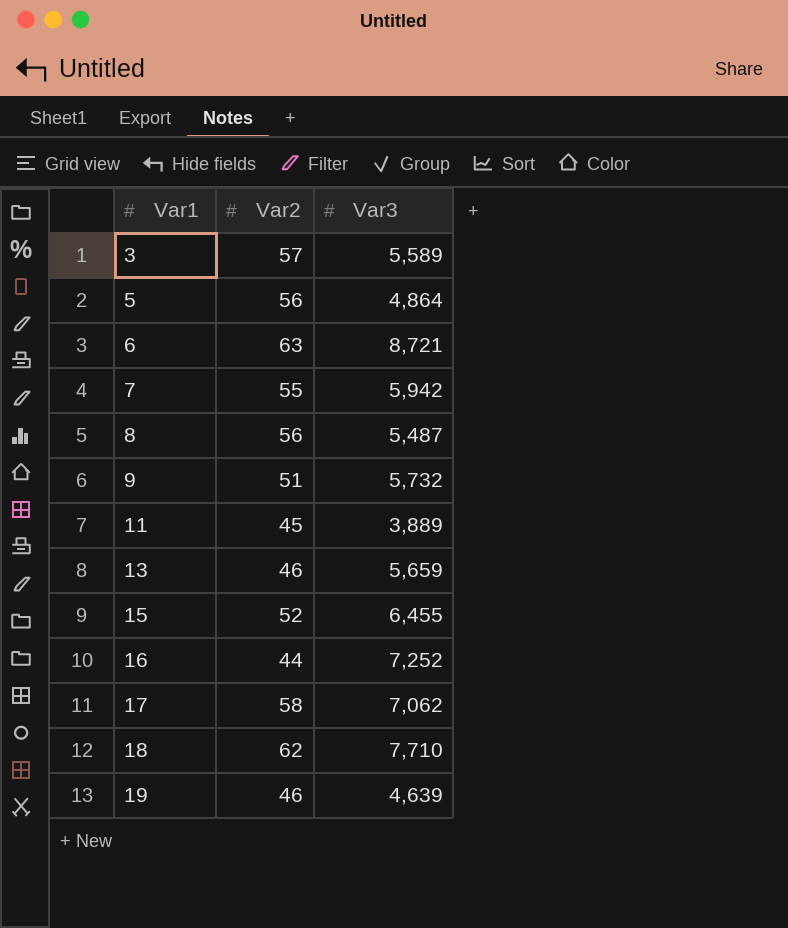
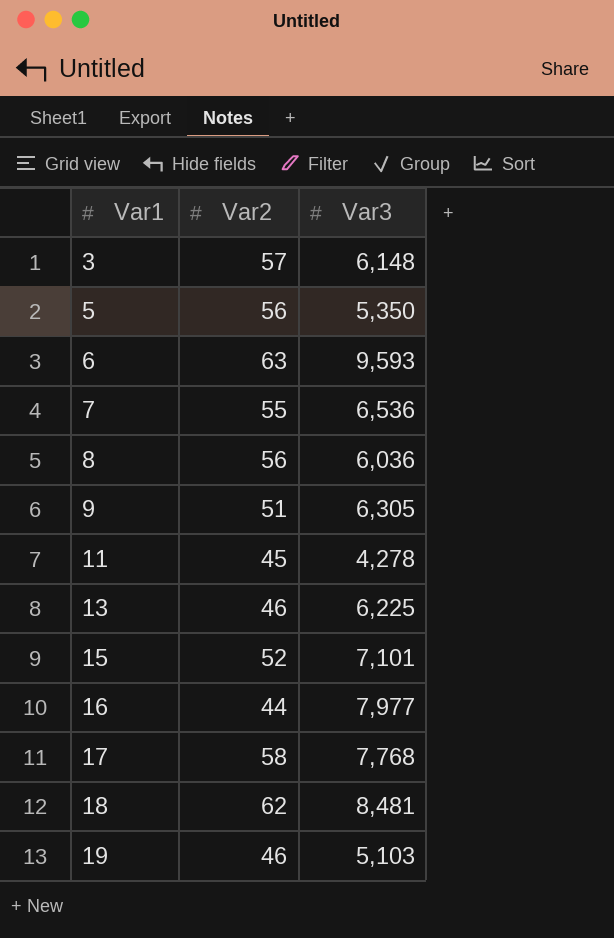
3 | Var3: 5,589 -> 6,148
5 | Var3: 4,864 -> 5,350
6 | Var3: 8,721 -> 9,593
7 | Var3: 5,942 -> 6,536
8 | Var3: 5,487 -> 6,036
9 | Var3: 5,732 -> 6,305
11 | Var3: 3,889 -> 4,278
13 | Var3: 5,659 -> 6,225
15 | Var3: 6,455 -> 7,101
16 | Var3: 7,252 -> 7,977
17 | Var3: 7,062 -> 7,768
18 | Var3: 7,710 -> 8,481
19 | Var3: 4,639 -> 5,103

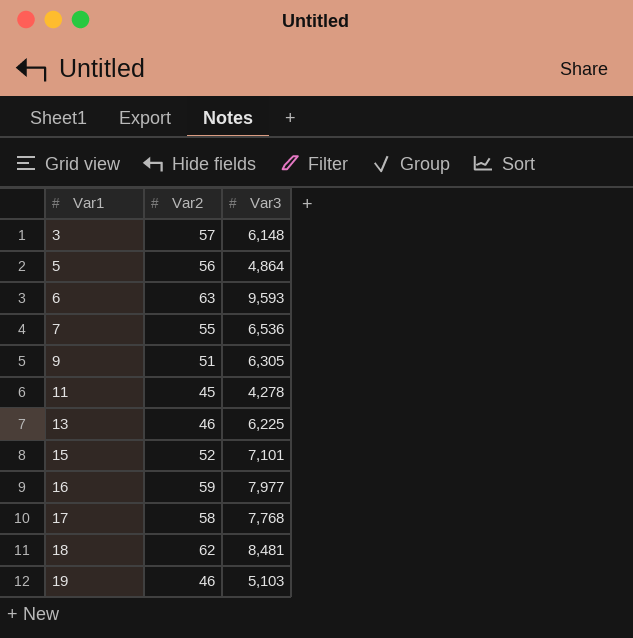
row 8: 56 | 6,036 -> none
5 | Var3: 5,350 -> 4,864
16 | Var2: 44 -> 59

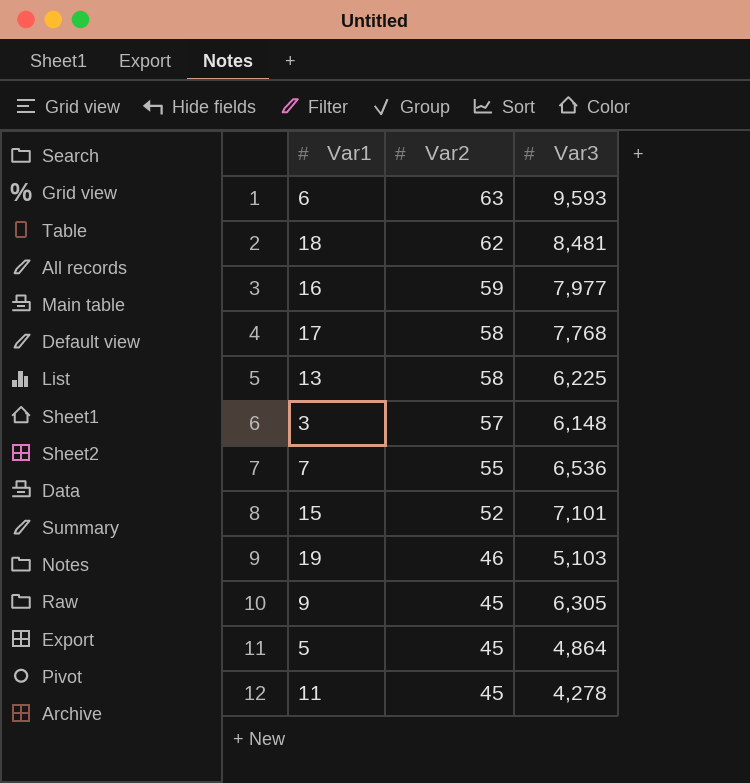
row order: Var1 ascending -> Var2 descending
13 | Var2: 46 -> 58
9 | Var2: 51 -> 45
5 | Var2: 56 -> 45

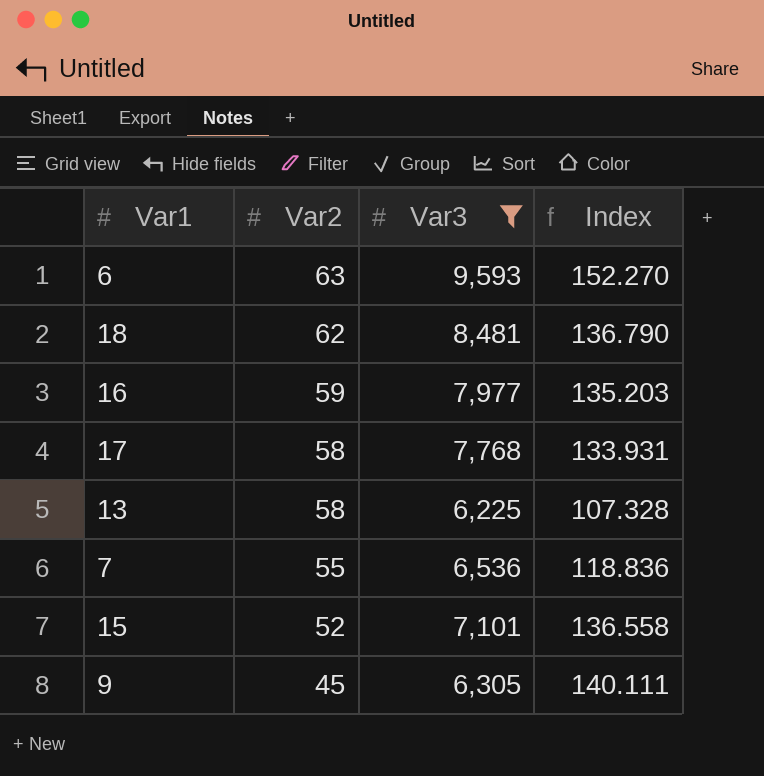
filter: none -> Var3 >= 6,225
column Index | formula: none -> [Var3] / [Var2]

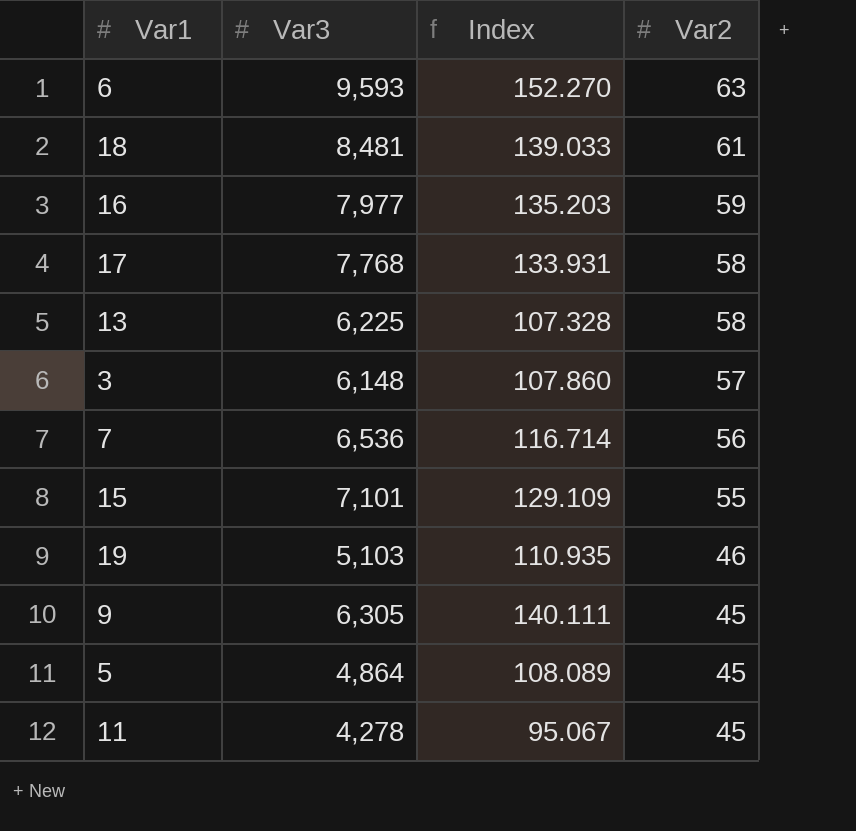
filter: Var3 >= 6,225 -> none
column Var2 | position: 2 -> 4
18 | Index: 136.790 -> 139.033
18 | Var2: 62 -> 61
7 | Index: 118.836 -> 116.714
7 | Var2: 55 -> 56
15 | Index: 136.558 -> 129.109
15 | Var2: 52 -> 55

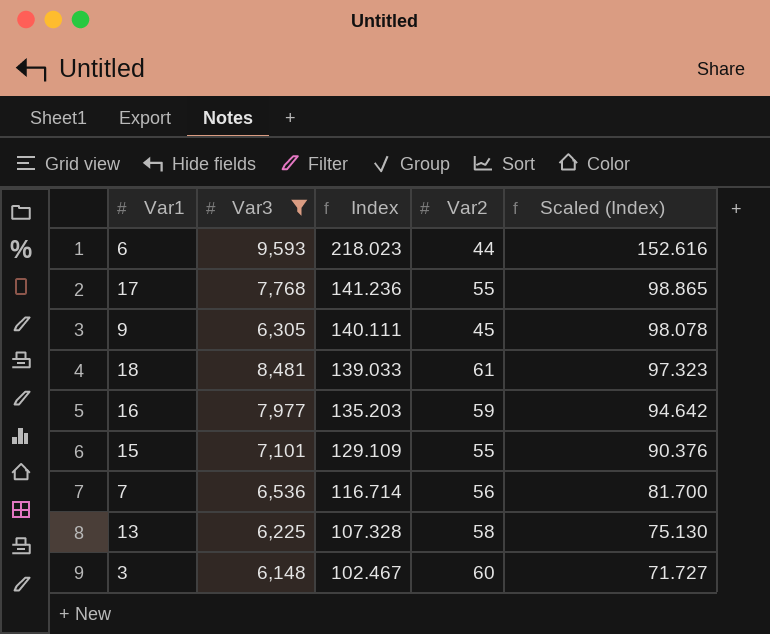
filter: none -> Var3 >= 6,148
row order: Var2 descending -> Index descending
column Scaled (Index) | formula: none -> [Index] * 0.7
6 | Index: 152.270 -> 218.023
6 | Var2: 63 -> 44
17 | Index: 133.931 -> 141.236
17 | Var2: 58 -> 55
3 | Index: 107.860 -> 102.467
3 | Var2: 57 -> 60

